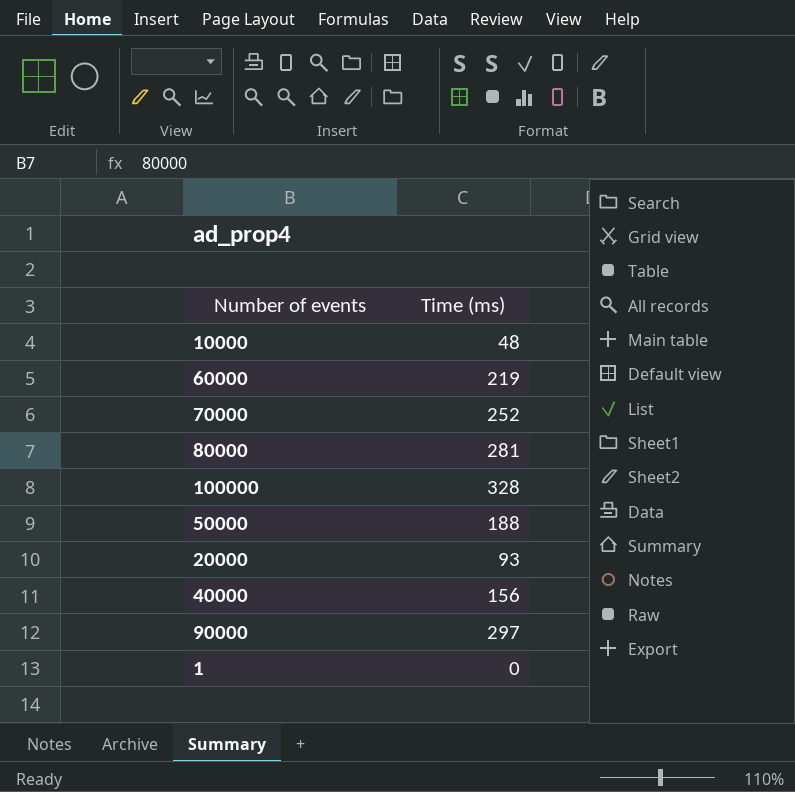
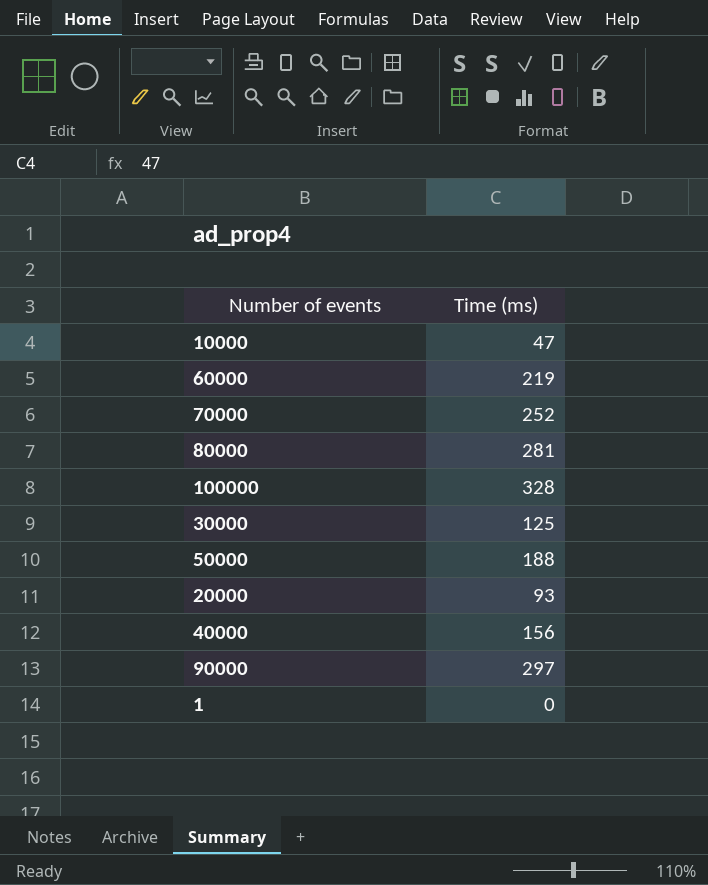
10000 | Time (ms): 48 -> 47
row 30000: none -> 125

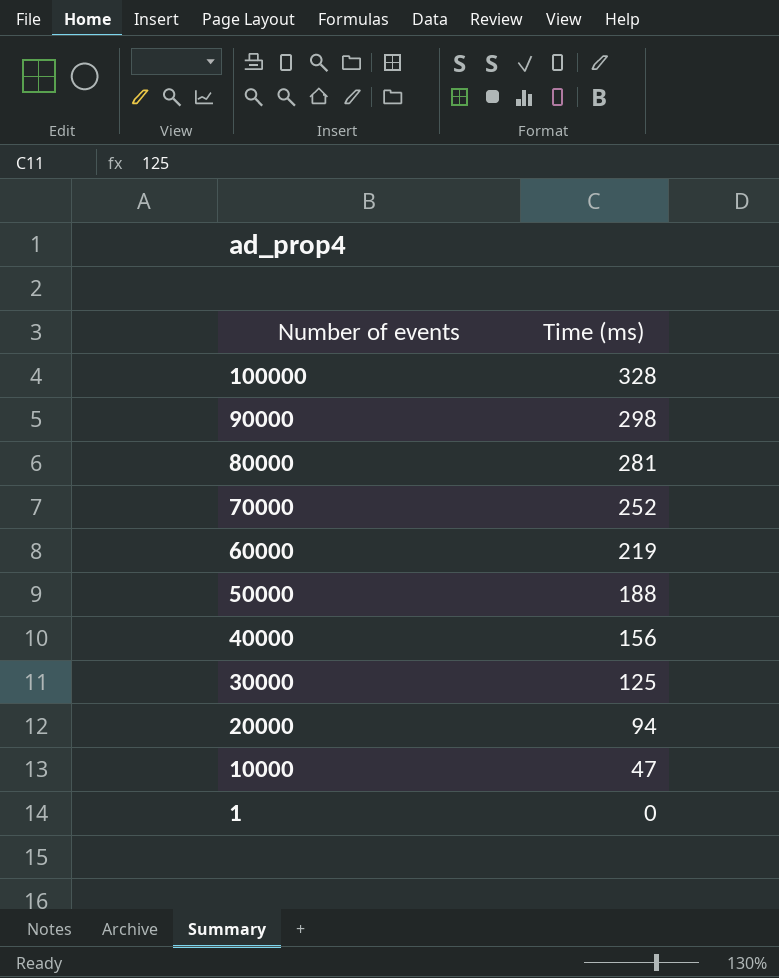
row order: none -> Number of events descending
90000 | Time (ms): 297 -> 298
20000 | Time (ms): 93 -> 94

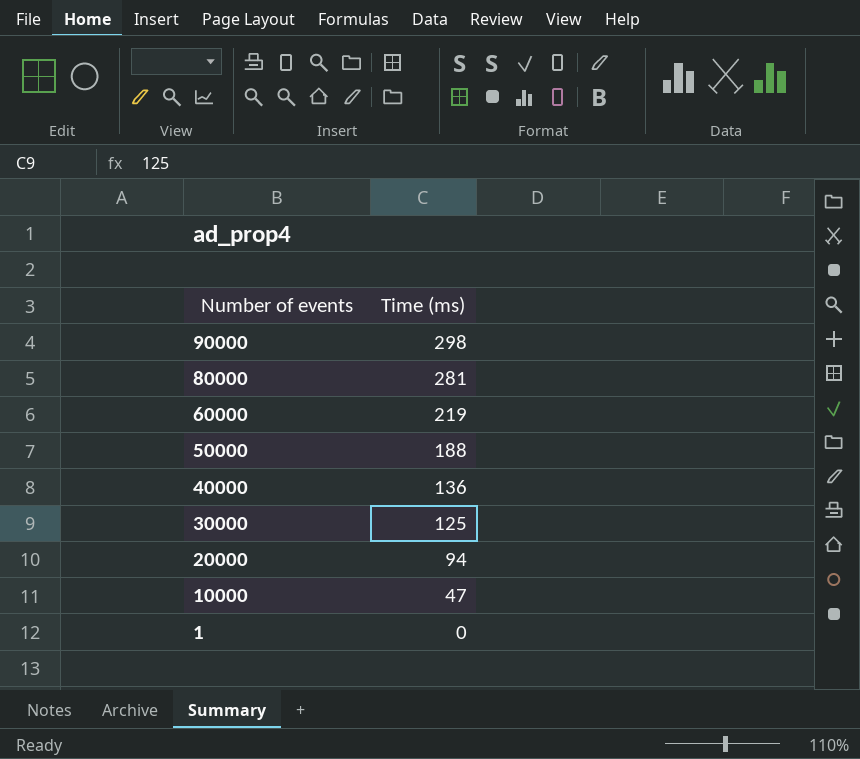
row 100000: 328 -> none
row 70000: 252 -> none
40000 | Time (ms): 156 -> 136

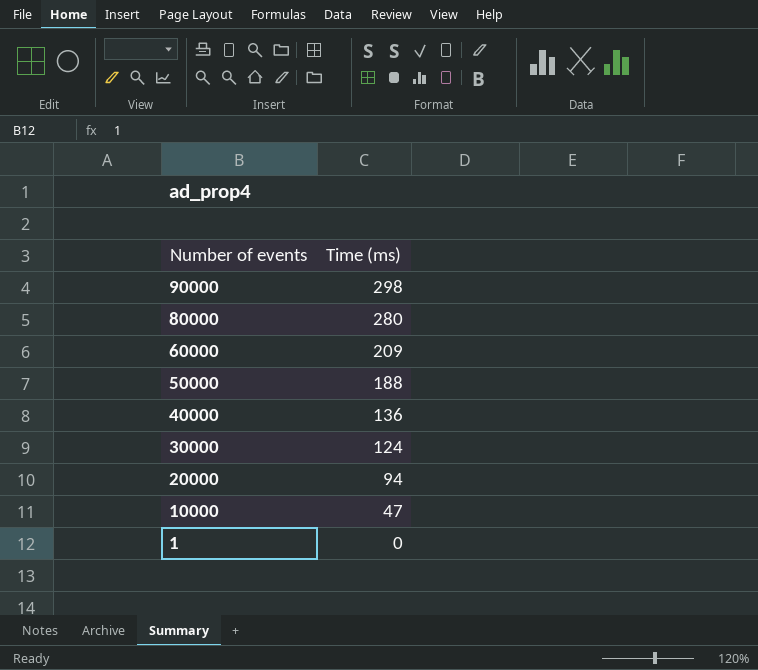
80000 | Time (ms): 281 -> 280
60000 | Time (ms): 219 -> 209
30000 | Time (ms): 125 -> 124

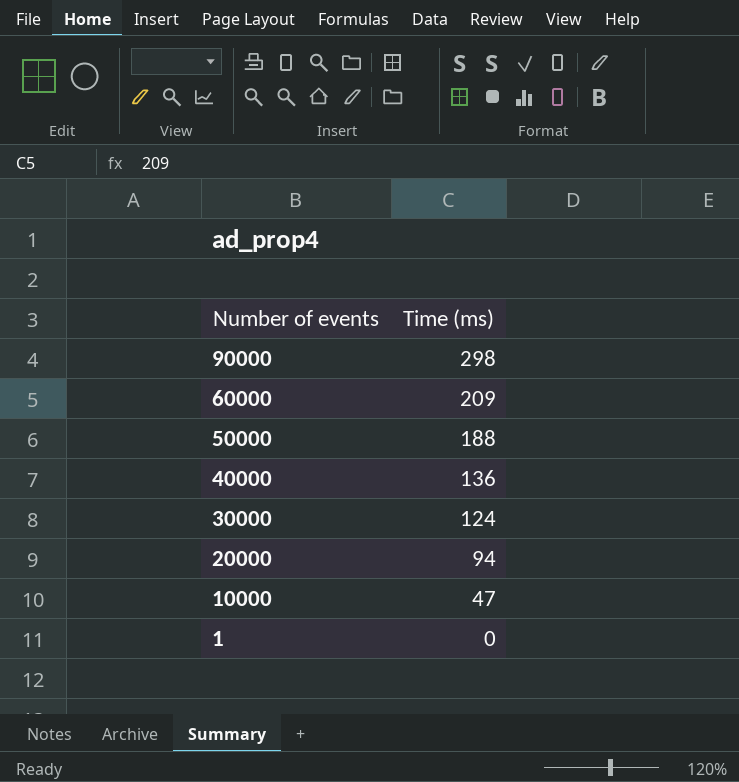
row 80000: 280 -> none

